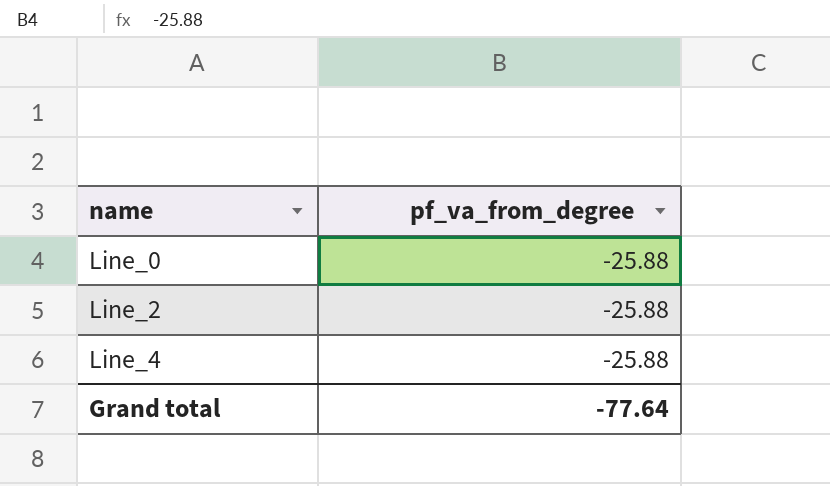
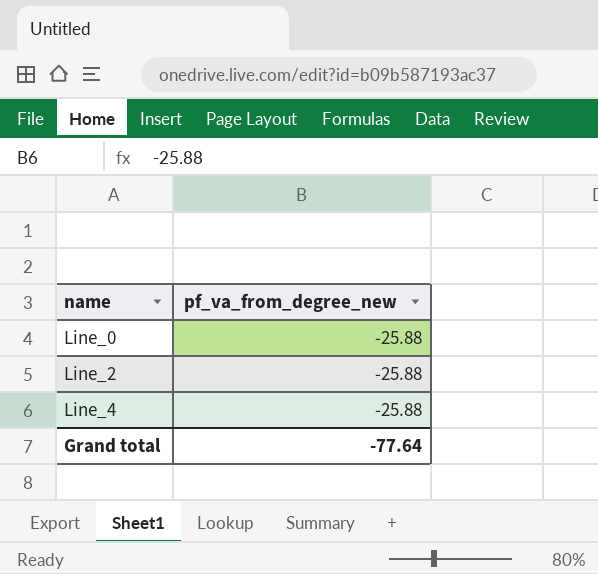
column name: pf_va_from_degree -> pf_va_from_degree_new

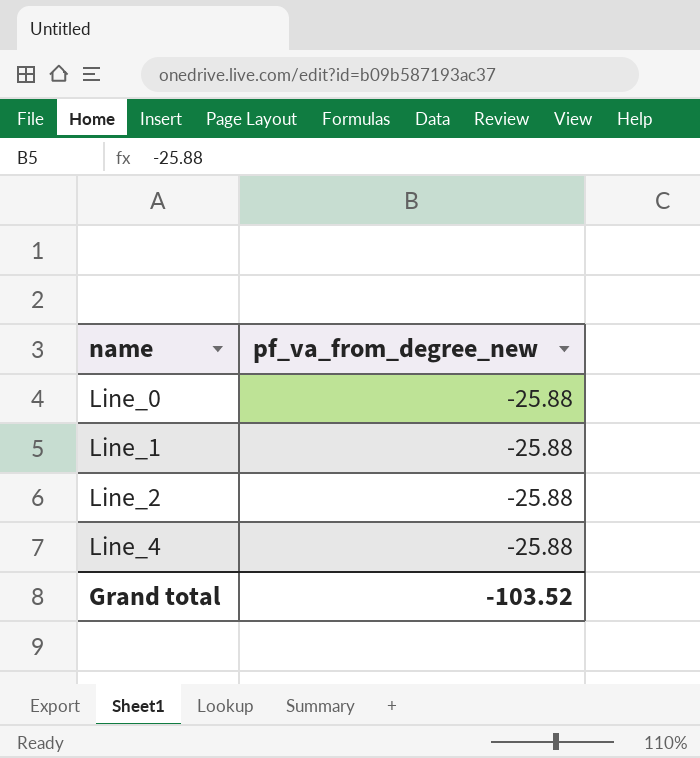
row Line_1: none -> -25.88
Grand total | pf_va_from_degree_new: -77.64 -> -103.52

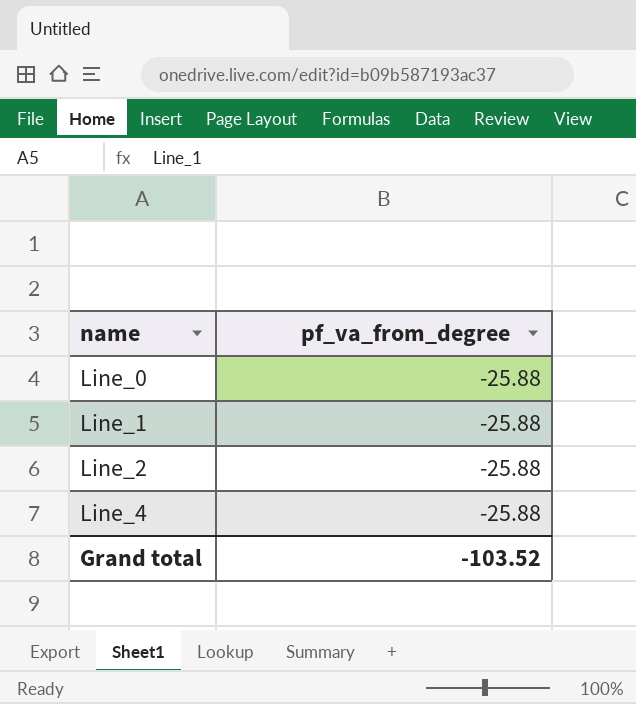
column name: pf_va_from_degree_new -> pf_va_from_degree

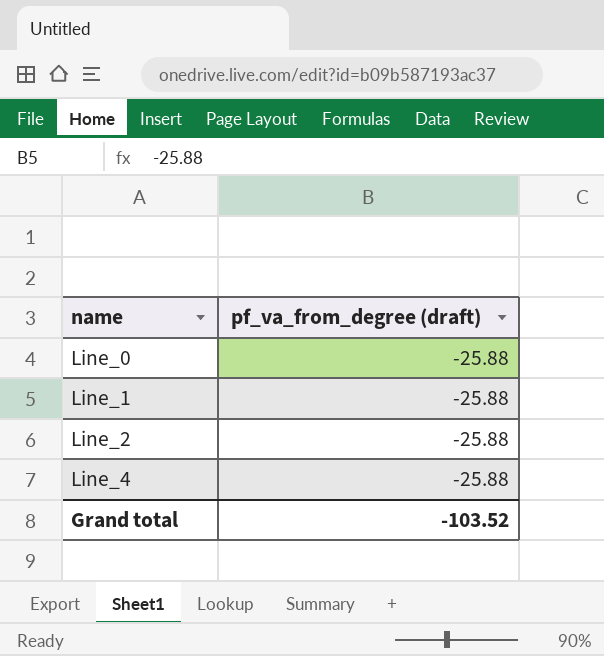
column name: pf_va_from_degree -> pf_va_from_degree (draft)

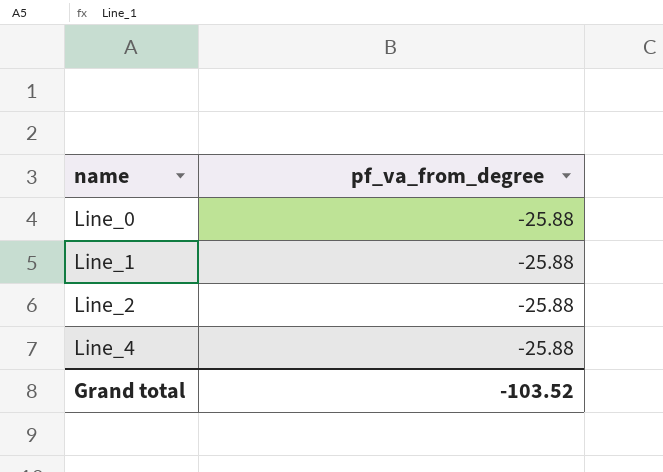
column name: pf_va_from_degree (draft) -> pf_va_from_degree

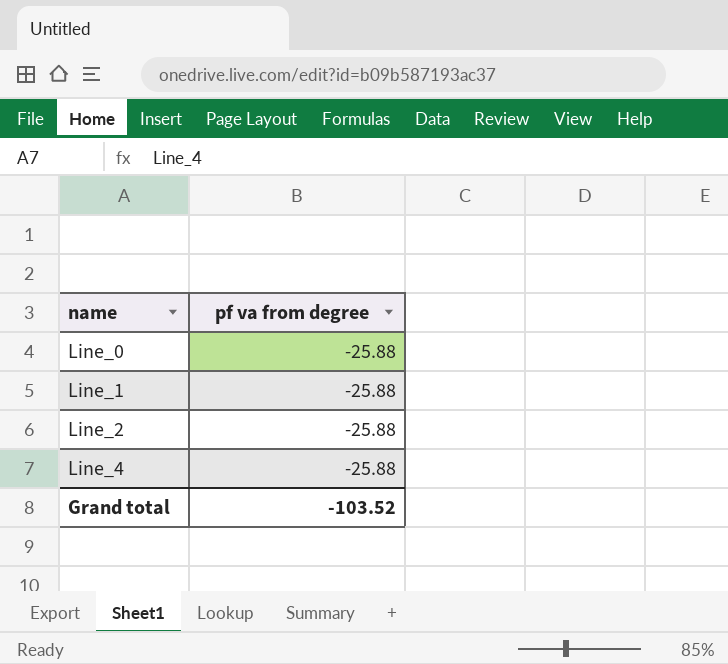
column name: pf_va_from_degree -> pf va from degree

